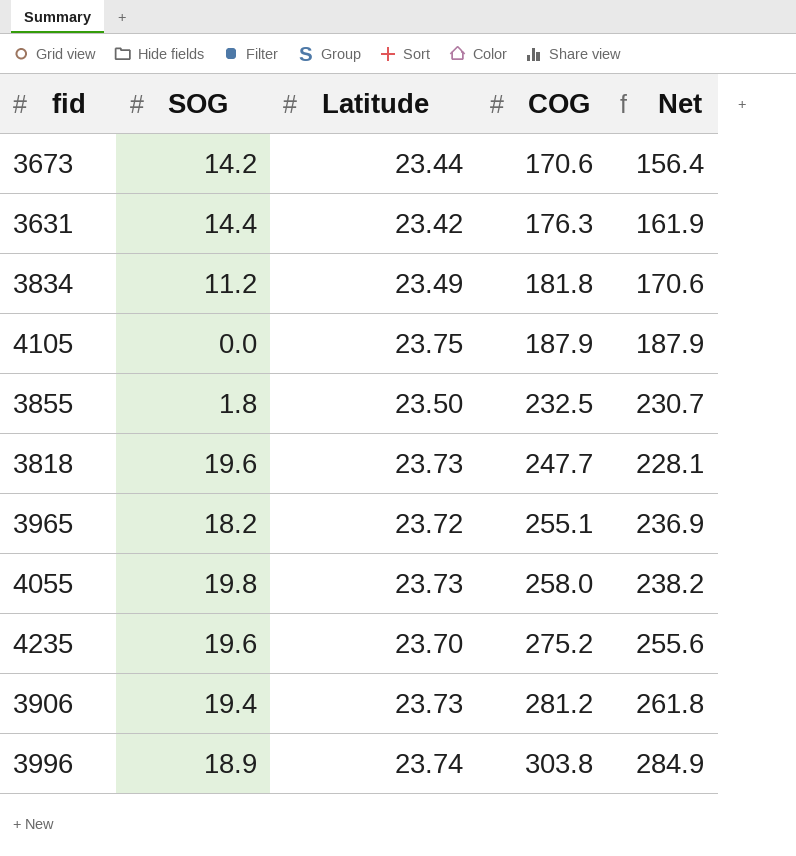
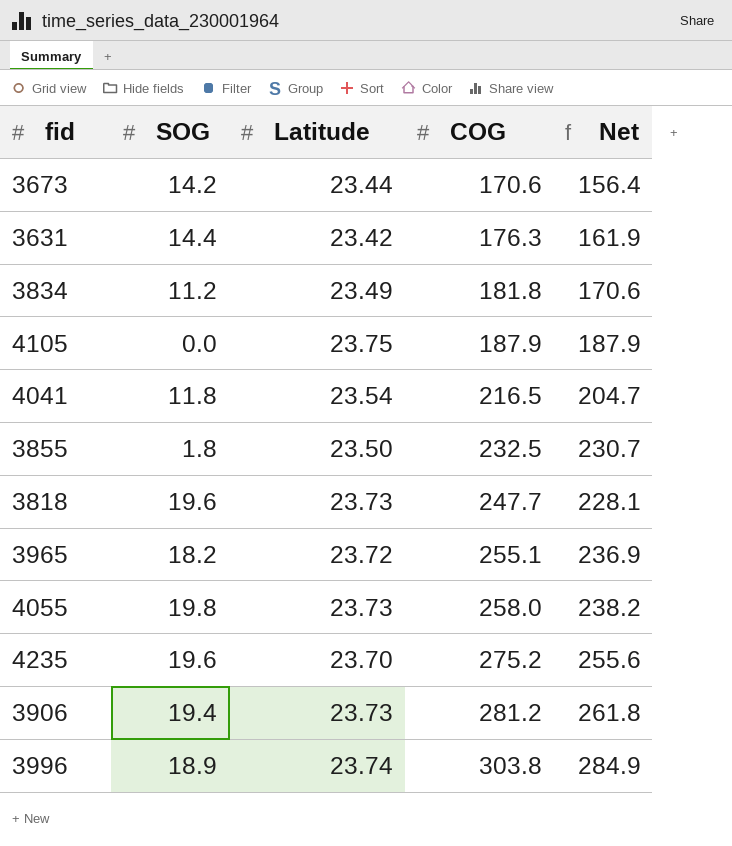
row 4041: none -> 11.8 | 23.54 | 216.5 | 204.7

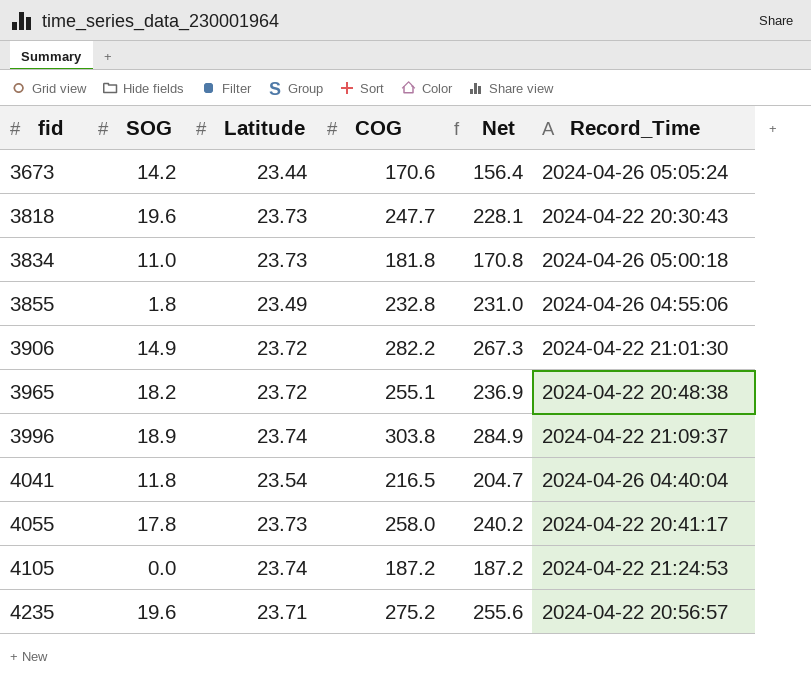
row order: COG ascending -> fid ascending
column Record_Time | position: none -> 6
row 3631: 14.4 | 23.42 | 176.3 | 161.9 -> none
3834 | SOG: 11.2 -> 11.0
3834 | Latitude: 23.49 -> 23.73
3834 | Net: 170.6 -> 170.8
3855 | Latitude: 23.50 -> 23.49
3855 | COG: 232.5 -> 232.8
3855 | Net: 230.7 -> 231.0
3906 | SOG: 19.4 -> 14.9
3906 | Latitude: 23.73 -> 23.72
3906 | COG: 281.2 -> 282.2
3906 | Net: 261.8 -> 267.3
4055 | SOG: 19.8 -> 17.8
4055 | Net: 238.2 -> 240.2
4105 | Latitude: 23.75 -> 23.74
4105 | COG: 187.9 -> 187.2
4105 | Net: 187.9 -> 187.2
4235 | Latitude: 23.70 -> 23.71

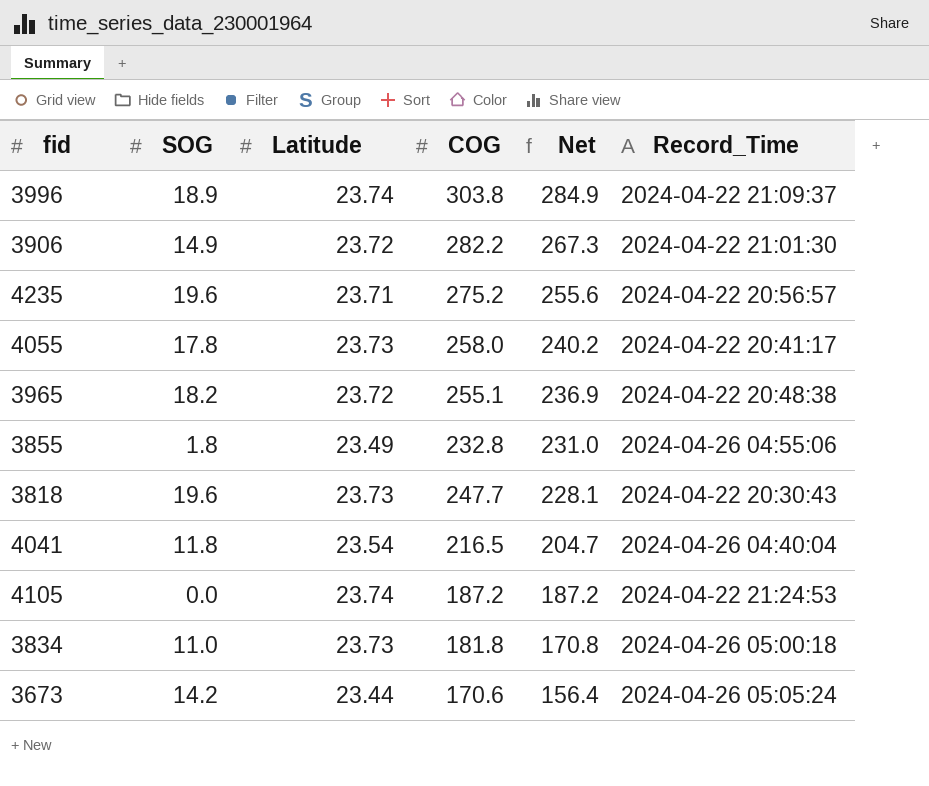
row order: fid ascending -> Net descending

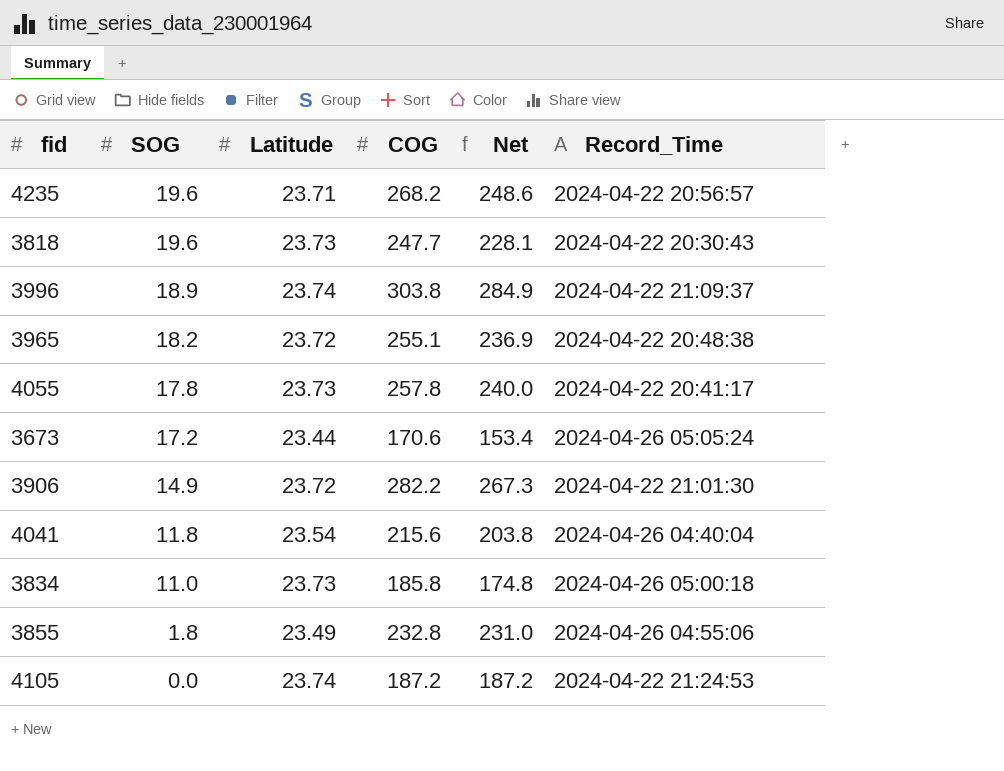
row order: Net descending -> SOG descending
4235 | COG: 275.2 -> 268.2
4235 | Net: 255.6 -> 248.6
4055 | COG: 258.0 -> 257.8
4055 | Net: 240.2 -> 240.0
3673 | SOG: 14.2 -> 17.2
3673 | Net: 156.4 -> 153.4
4041 | COG: 216.5 -> 215.6
4041 | Net: 204.7 -> 203.8
3834 | COG: 181.8 -> 185.8
3834 | Net: 170.8 -> 174.8

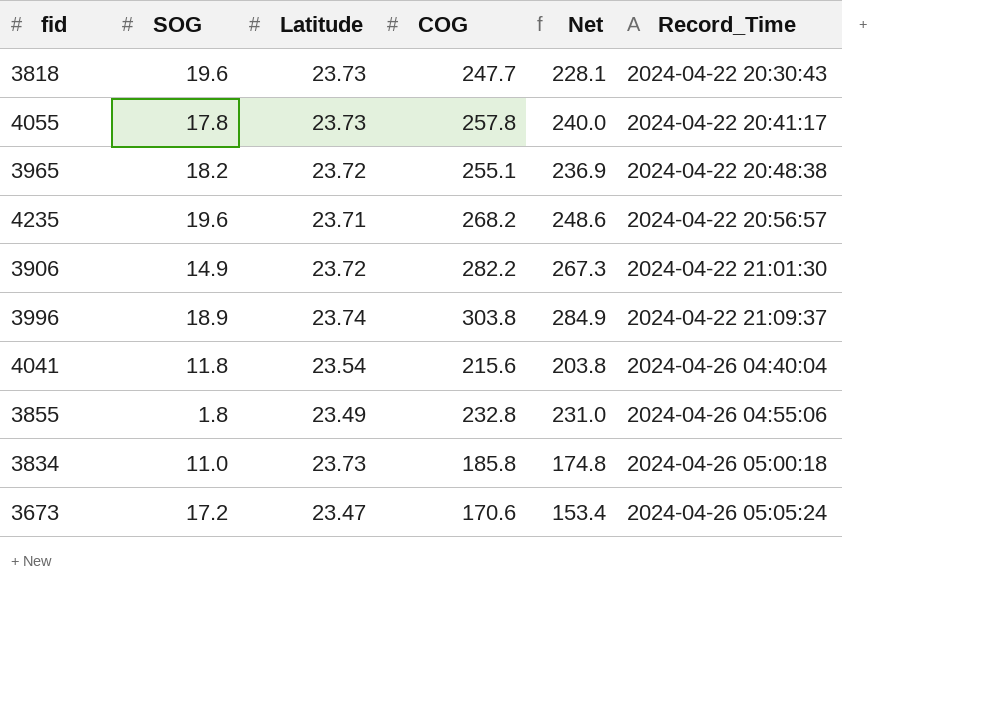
row order: SOG descending -> Record_Time ascending
row 4105: 0.0 | 23.74 | 187.2 | 187.2 | 2024-04-22 21:24:53 -> none
3673 | Latitude: 23.44 -> 23.47

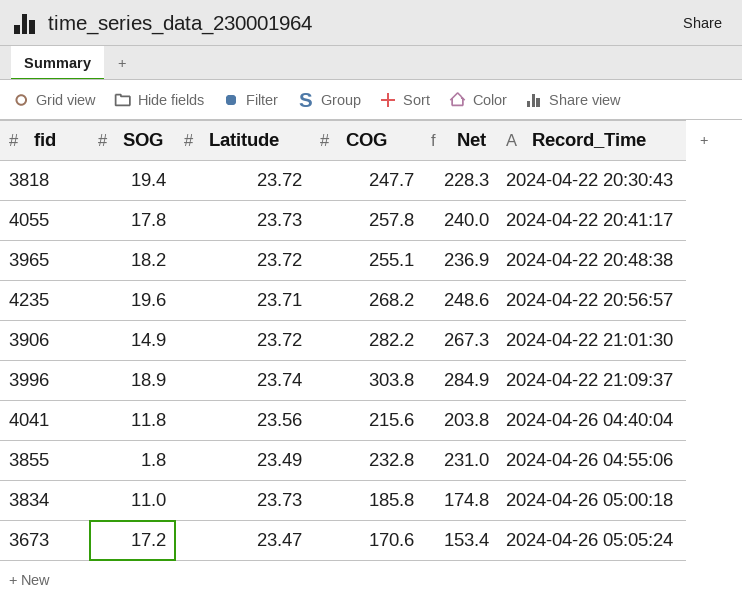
3818 | SOG: 19.6 -> 19.4
3818 | Latitude: 23.73 -> 23.72
3818 | Net: 228.1 -> 228.3
4041 | Latitude: 23.54 -> 23.56

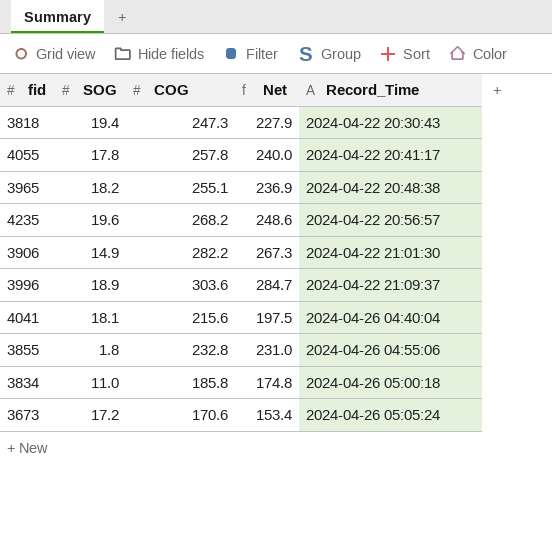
column Latitude | position: 3 -> none
3818 | COG: 247.7 -> 247.3
3818 | Net: 228.3 -> 227.9
3996 | COG: 303.8 -> 303.6
3996 | Net: 284.9 -> 284.7
4041 | SOG: 11.8 -> 18.1
4041 | Net: 203.8 -> 197.5

